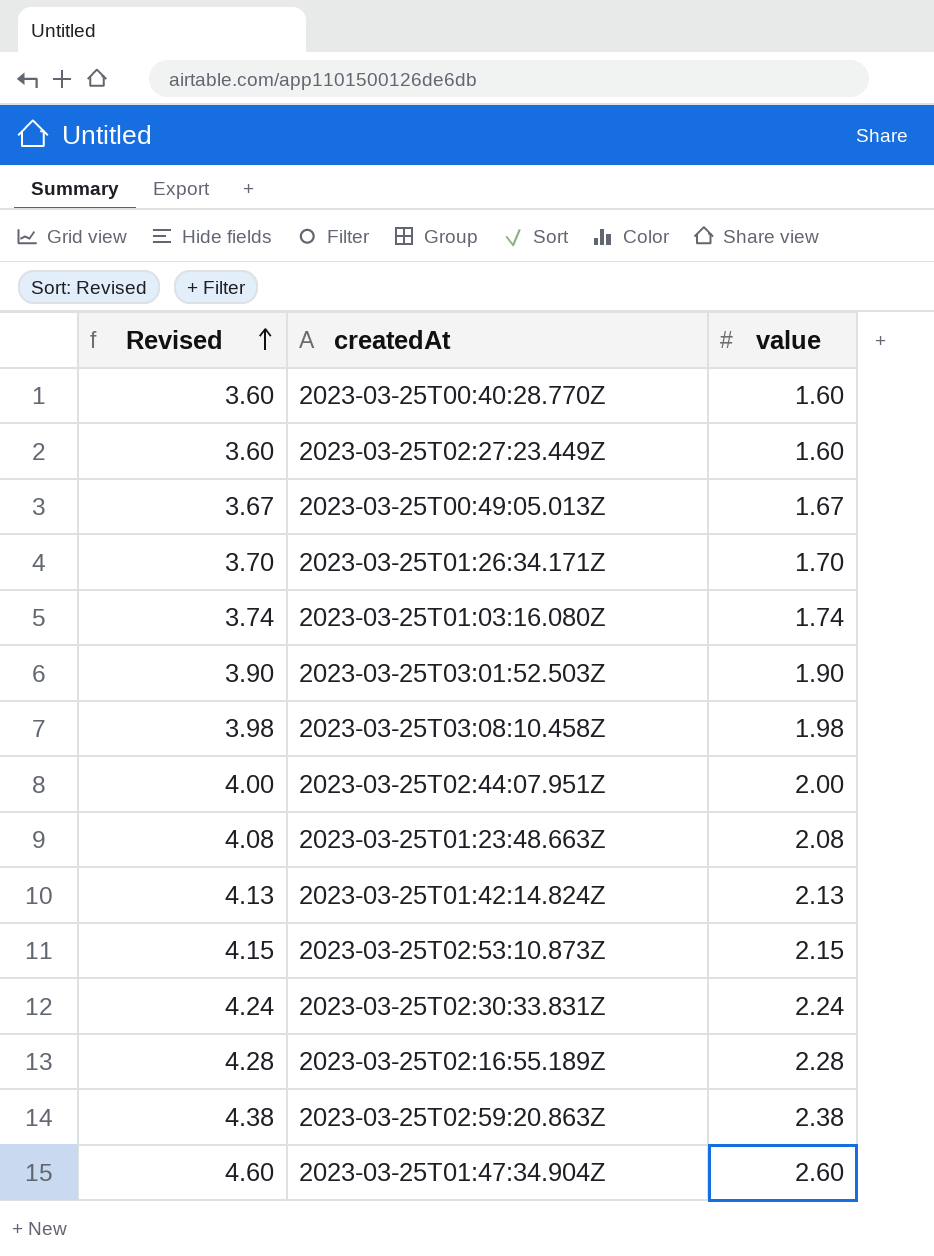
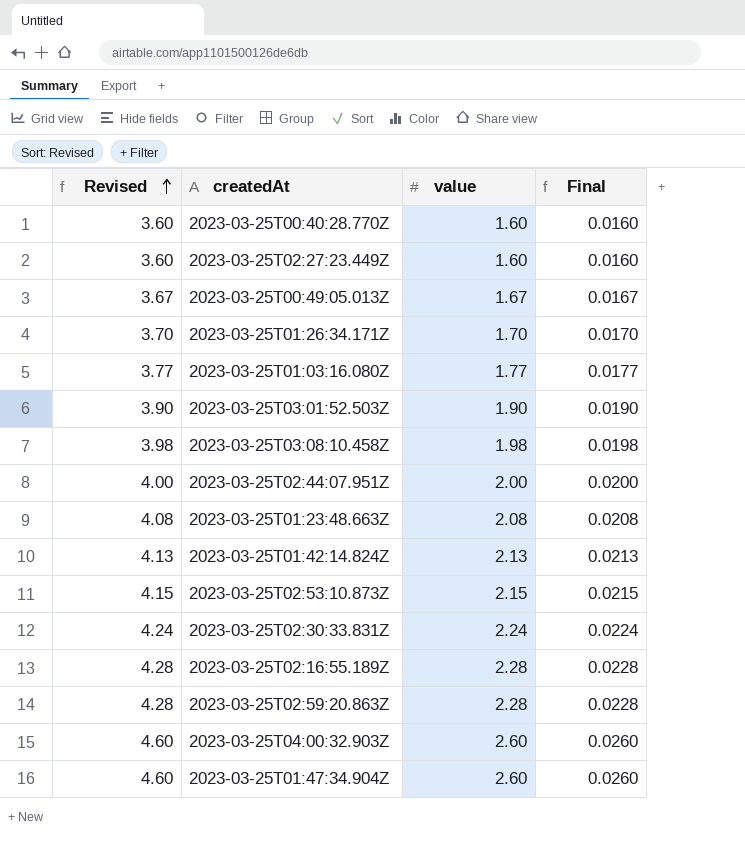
column Final | formula: none -> [value] * 0.01
2023-03-25T01:03:16.080Z | Revised: 3.74 -> 3.77
2023-03-25T01:03:16.080Z | value: 1.74 -> 1.77
2023-03-25T02:59:20.863Z | Revised: 4.38 -> 4.28
2023-03-25T02:59:20.863Z | value: 2.38 -> 2.28
row 2023-03-25T04:00:32.903Z: none -> 4.60 | 2.60 | 0.0260

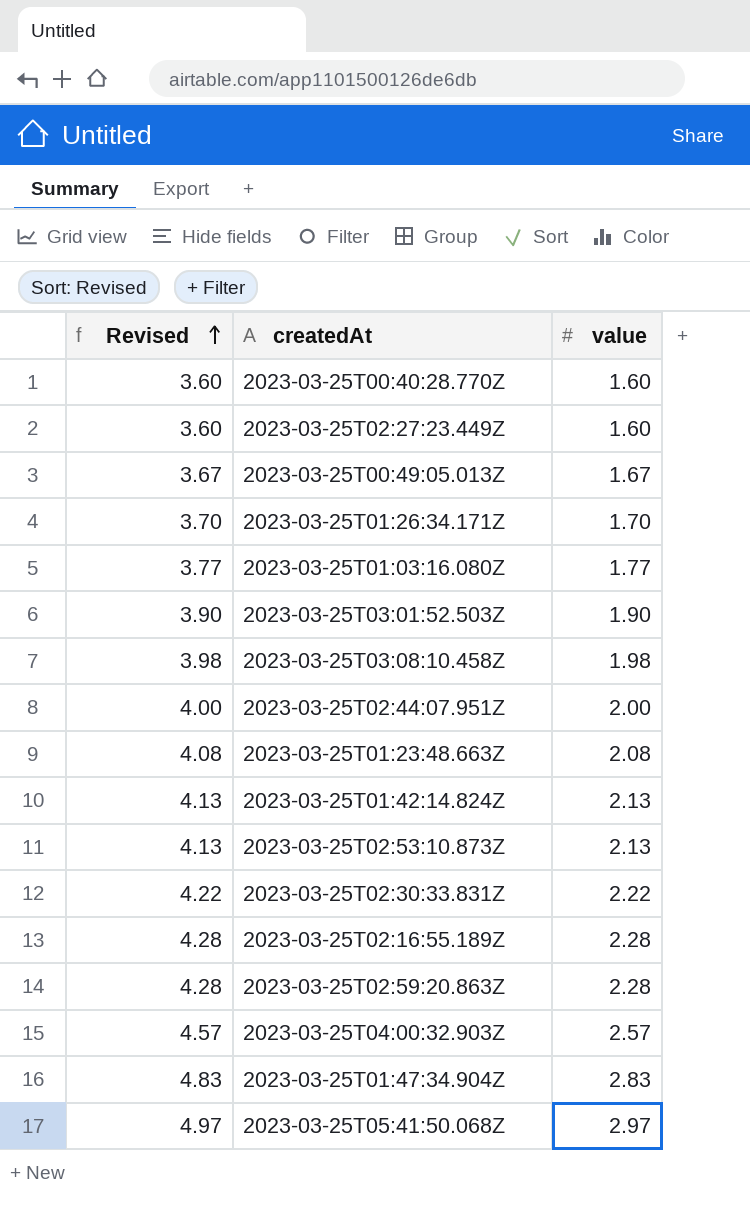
column Final | formula: [value] * 0.01 -> none
2023-03-25T02:53:10.873Z | Revised: 4.15 -> 4.13
2023-03-25T02:53:10.873Z | value: 2.15 -> 2.13
2023-03-25T02:30:33.831Z | Revised: 4.24 -> 4.22
2023-03-25T02:30:33.831Z | value: 2.24 -> 2.22
2023-03-25T04:00:32.903Z | Revised: 4.60 -> 4.57
2023-03-25T04:00:32.903Z | value: 2.60 -> 2.57
2023-03-25T01:47:34.904Z | Revised: 4.60 -> 4.83
2023-03-25T01:47:34.904Z | value: 2.60 -> 2.83
row 2023-03-25T05:41:50.068Z: none -> 4.97 | 2.97

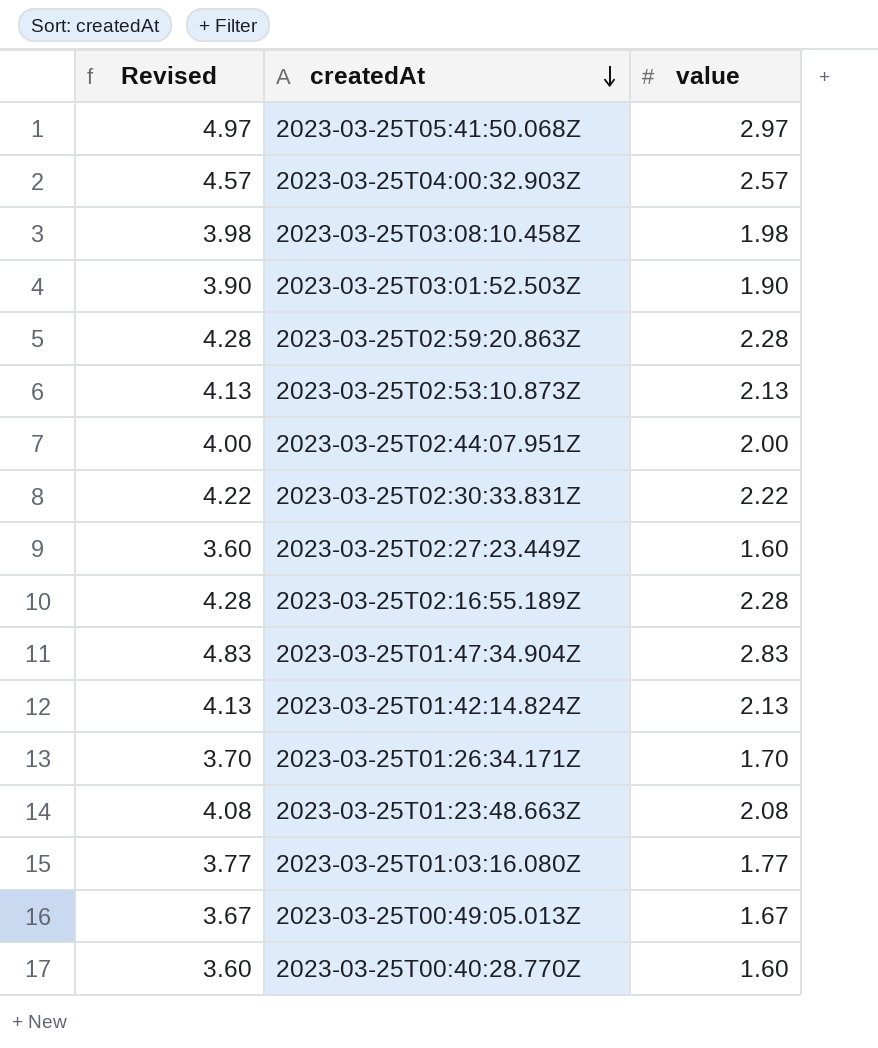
row order: Revised ascending -> createdAt descending

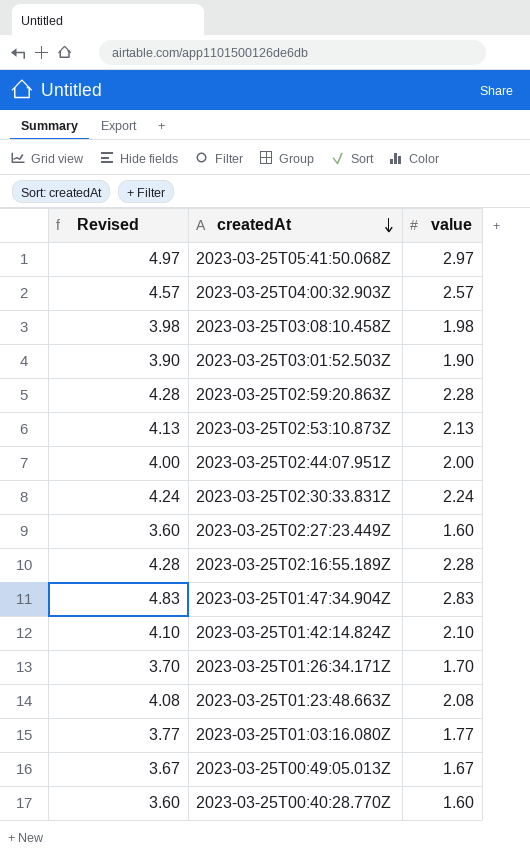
2023-03-25T02:30:33.831Z | Revised: 4.22 -> 4.24
2023-03-25T02:30:33.831Z | value: 2.22 -> 2.24
2023-03-25T01:42:14.824Z | Revised: 4.13 -> 4.10
2023-03-25T01:42:14.824Z | value: 2.13 -> 2.10

